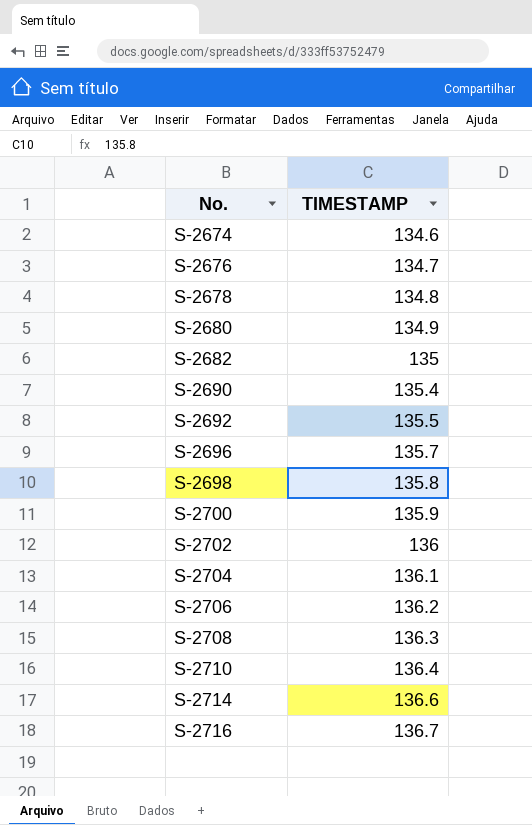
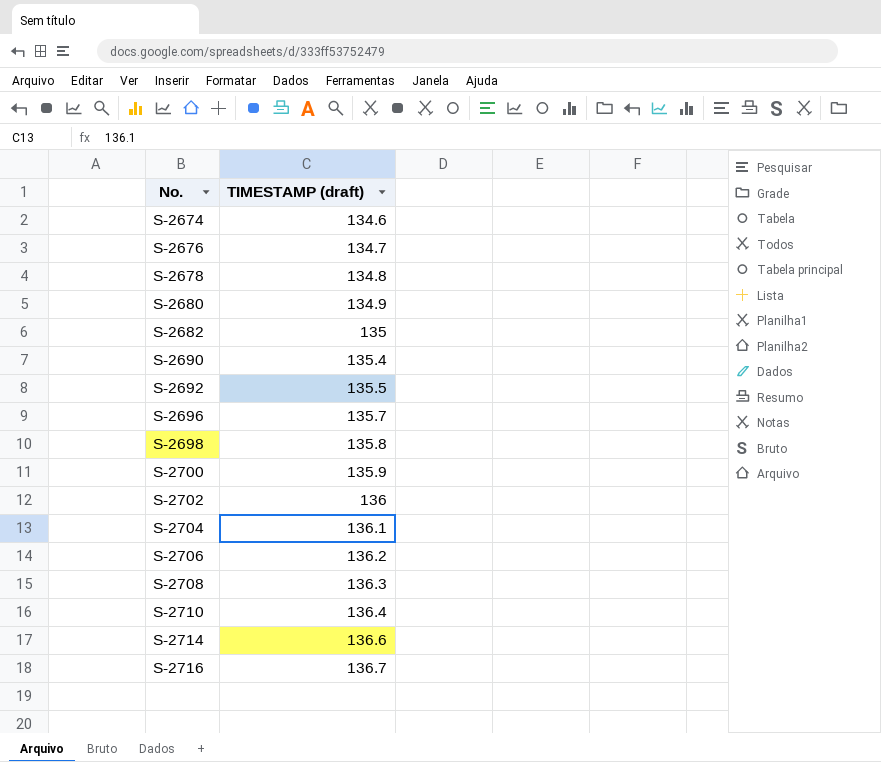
column name: TIMESTAMP -> TIMESTAMP (draft)

